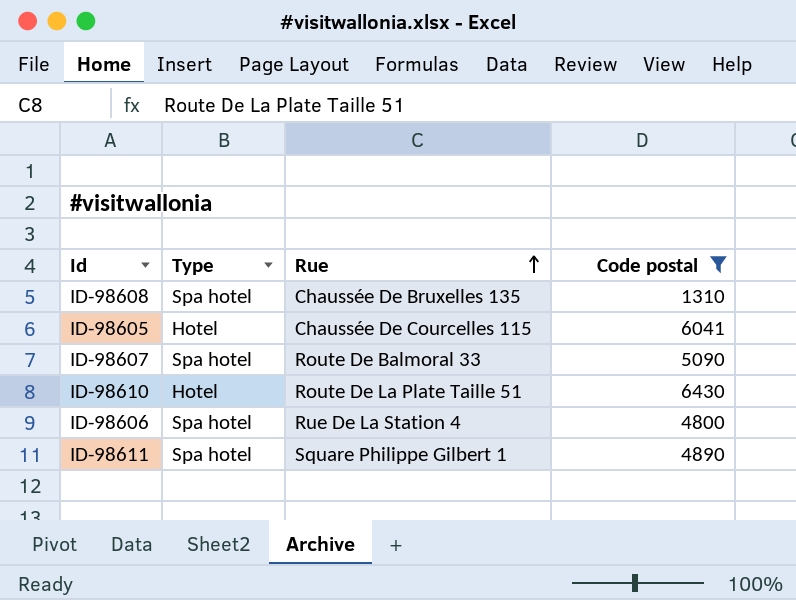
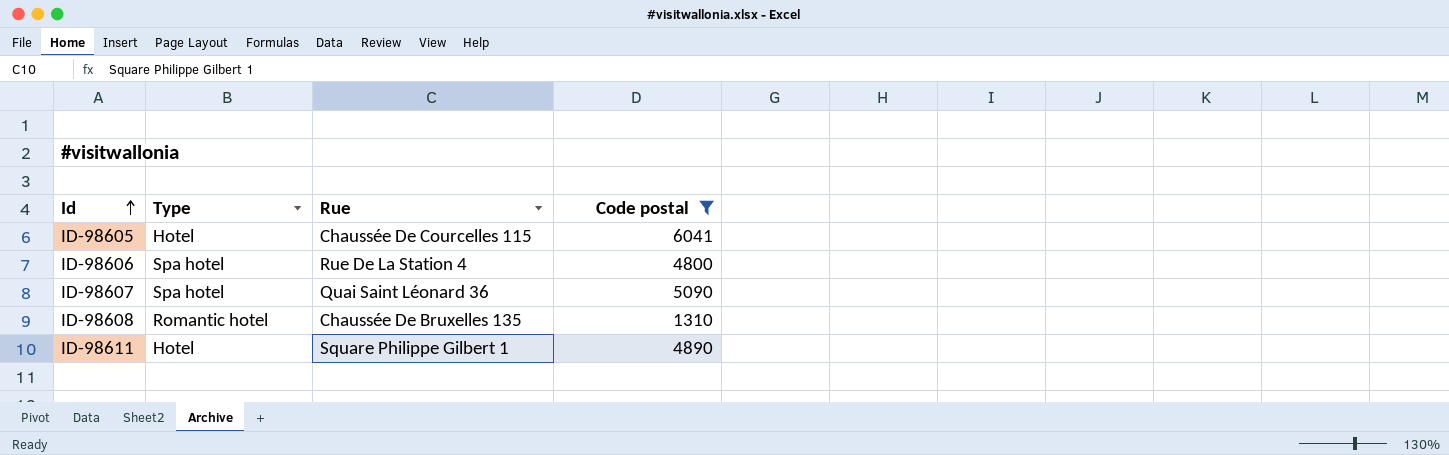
row order: Rue ascending -> Id ascending
row ID-98610: Hotel | Route De La Plate Taille 51 | 6430 -> none
ID-98607 | Rue: Route De Balmoral 33 -> Quai Saint Léonard 36
ID-98608 | Type: Spa hotel -> Romantic hotel
ID-98611 | Type: Spa hotel -> Hotel

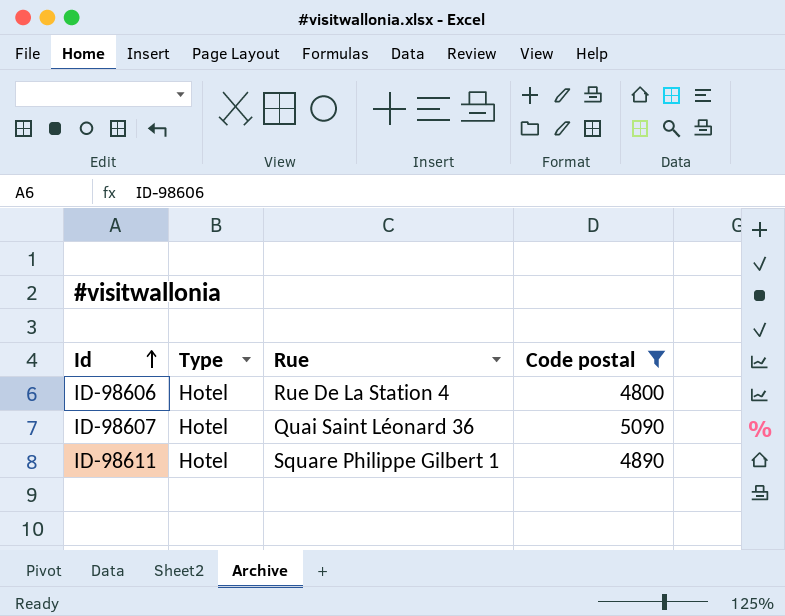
row ID-98605: Hotel | Chaussée De Courcelles 115 | 6041 -> none
row ID-98608: Romantic hotel | Chaussée De Bruxelles 135 | 1310 -> none
ID-98606 | Type: Spa hotel -> Hotel
ID-98607 | Type: Spa hotel -> Hotel

